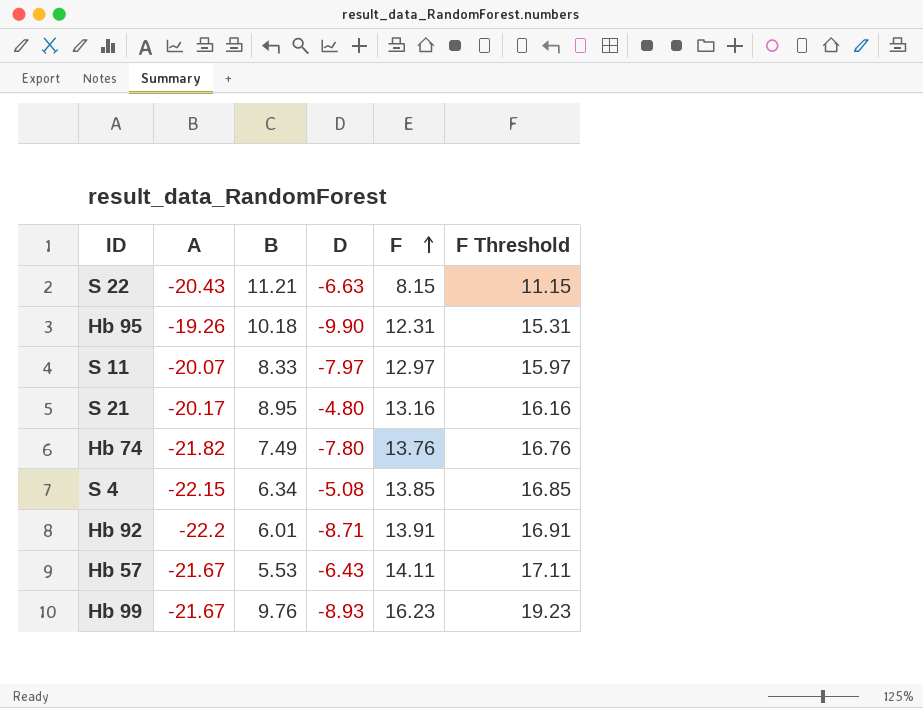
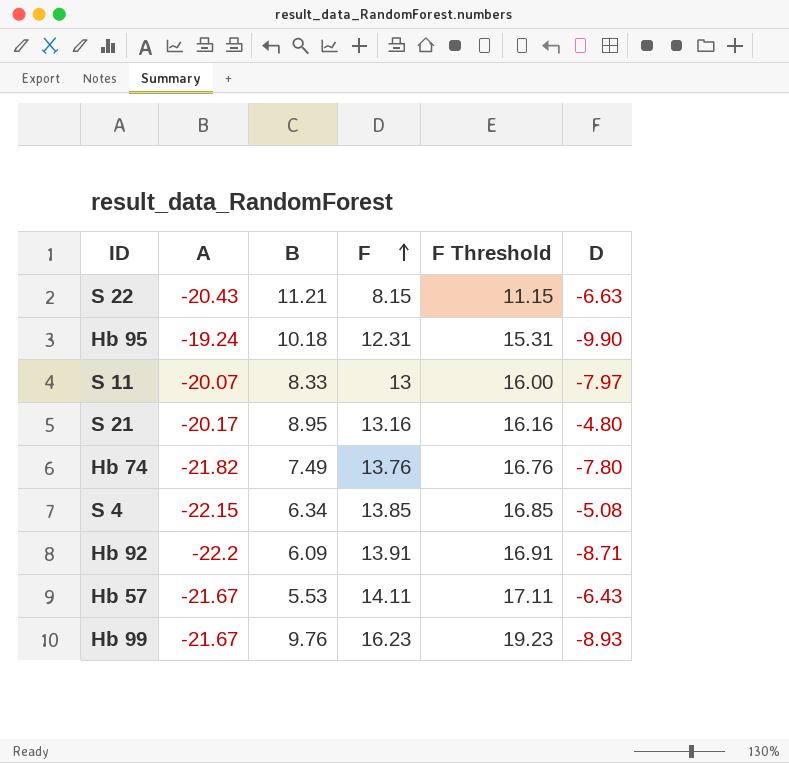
column D | position: 4 -> 6
Hb 95 | A: -19.26 -> -19.24
S 11 | F: 12.97 -> 13
S 11 | F Threshold: 15.97 -> 16.00
Hb 92 | B: 6.01 -> 6.09

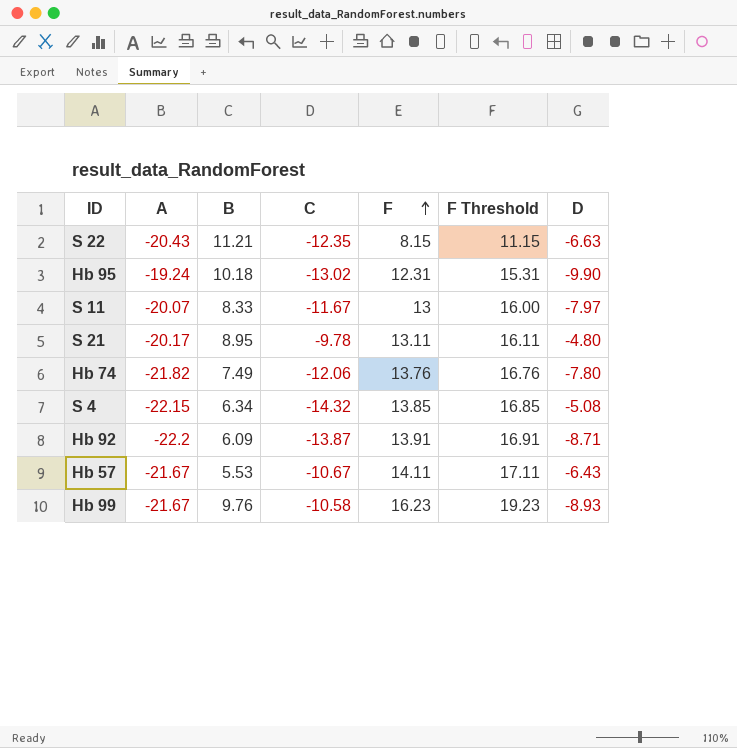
column C | position: none -> 4
S 21 | F: 13.16 -> 13.11
S 21 | F Threshold: 16.16 -> 16.11

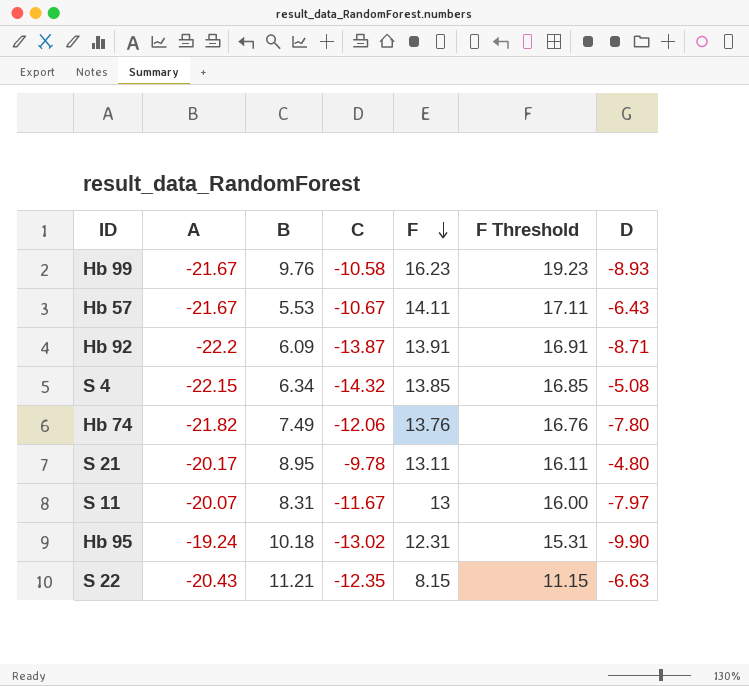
row order: F ascending -> F descending
S 11 | B: 8.33 -> 8.31

